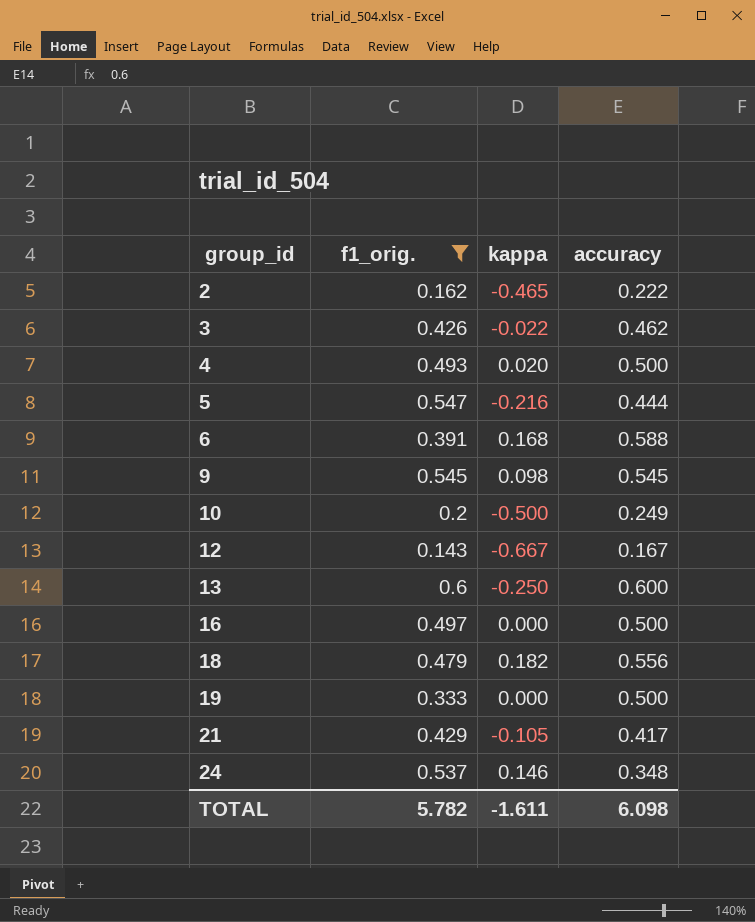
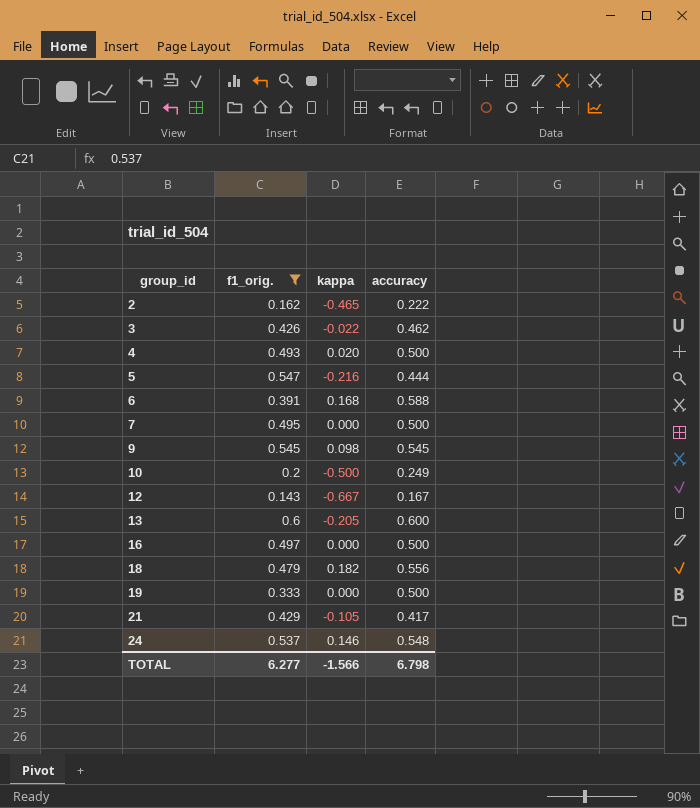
row 7: none -> 0.495 | 0.000 | 0.500
13 | kappa: -0.250 -> -0.205
24 | accuracy: 0.348 -> 0.548
TOTAL | f1_orig.: 5.782 -> 6.277
TOTAL | kappa: -1.611 -> -1.566
TOTAL | accuracy: 6.098 -> 6.798

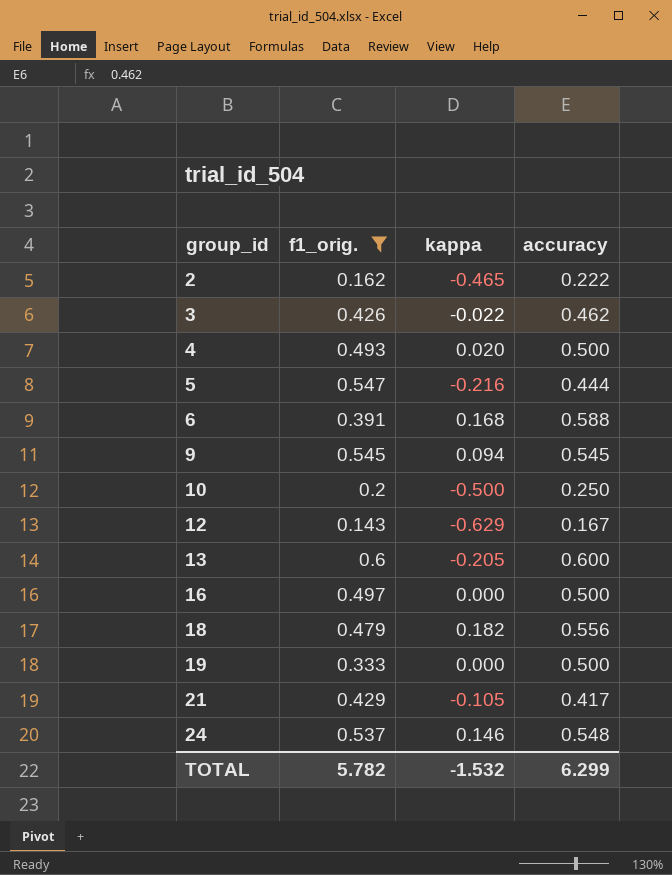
row 7: 0.495 | 0.000 | 0.500 -> none
9 | kappa: 0.098 -> 0.094
10 | accuracy: 0.249 -> 0.250
12 | kappa: -0.667 -> -0.629
TOTAL | f1_orig.: 6.277 -> 5.782
TOTAL | kappa: -1.566 -> -1.532
TOTAL | accuracy: 6.798 -> 6.299

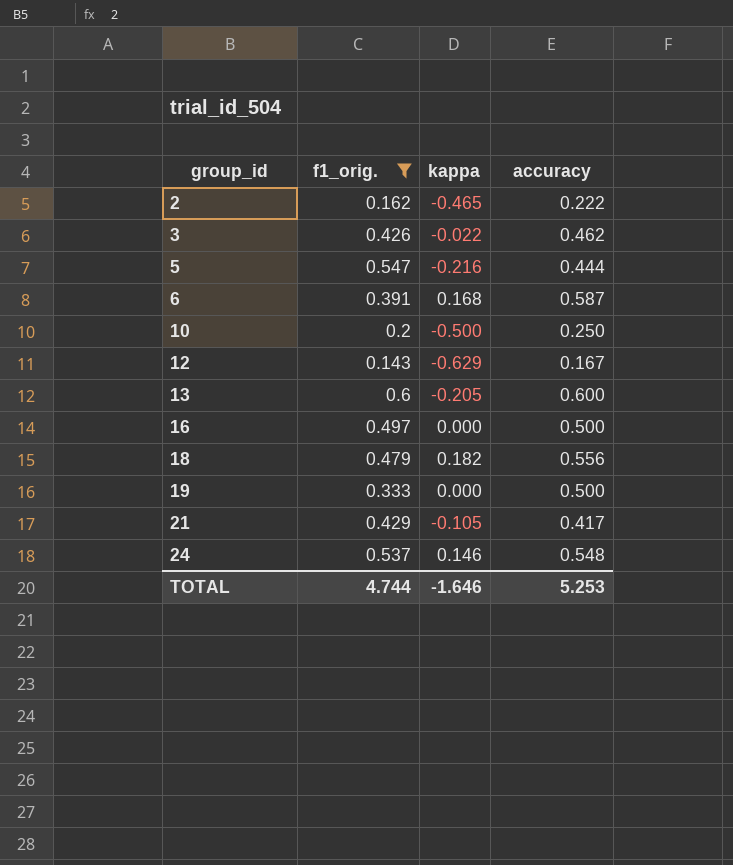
row 4: 0.493 | 0.020 | 0.500 -> none
row 9: 0.545 | 0.094 | 0.545 -> none
6 | accuracy: 0.588 -> 0.587
TOTAL | f1_orig.: 5.782 -> 4.744
TOTAL | kappa: -1.532 -> -1.646
TOTAL | accuracy: 6.299 -> 5.253

